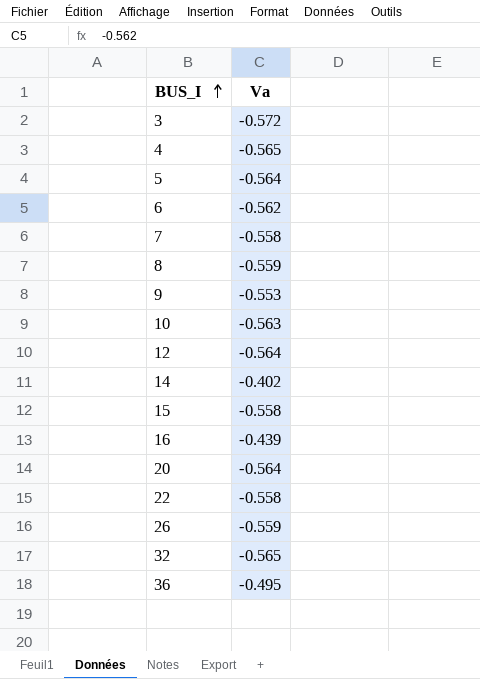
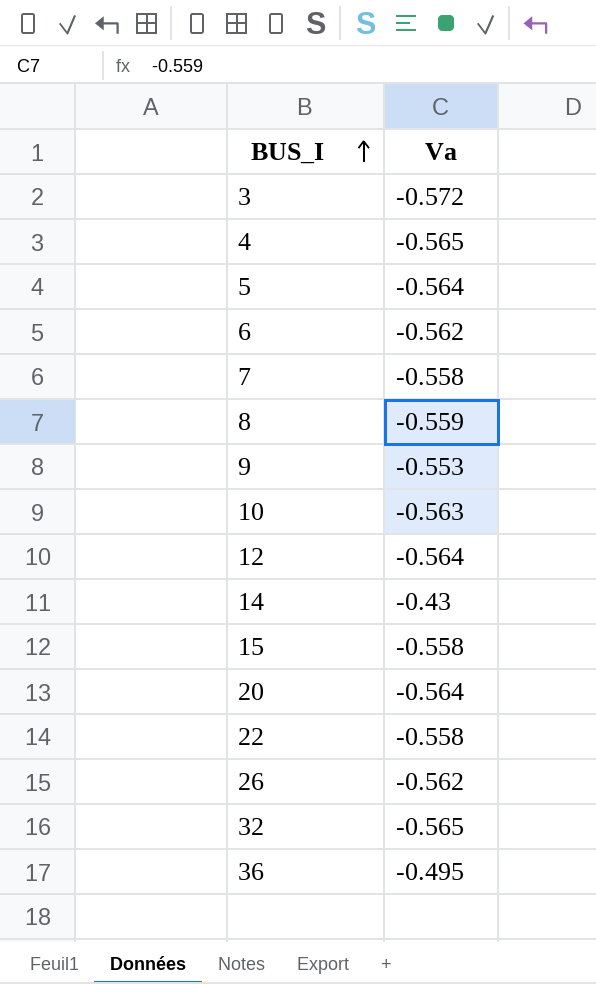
row 16: -0.439 -> none
14 | Va: -0.402 -> -0.43
26 | Va: -0.559 -> -0.562

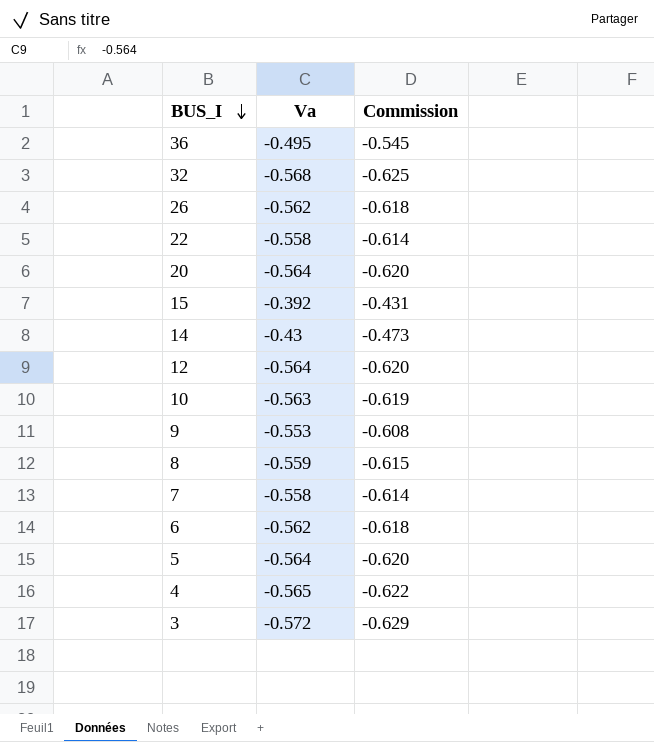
row order: BUS_I ascending -> BUS_I descending
column Commission | formula: none -> [Va] * 1.1
32 | Va: -0.565 -> -0.568
15 | Va: -0.558 -> -0.392

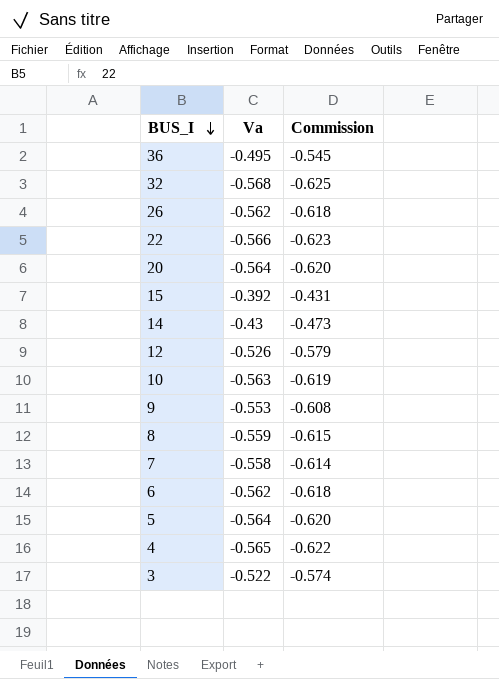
22 | Va: -0.558 -> -0.566
22 | Commission: -0.614 -> -0.623
12 | Va: -0.564 -> -0.526
12 | Commission: -0.620 -> -0.579
3 | Va: -0.572 -> -0.522
3 | Commission: -0.629 -> -0.574

